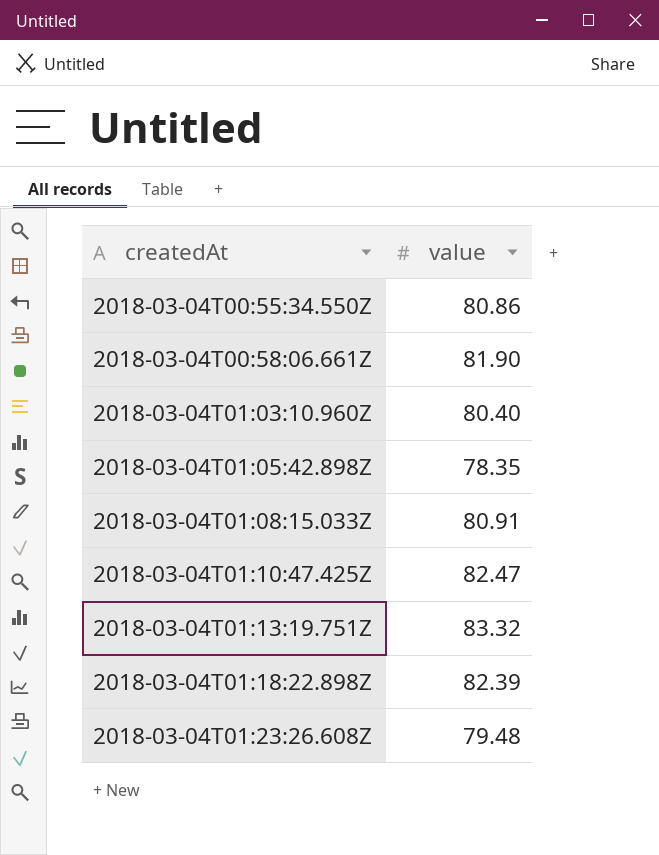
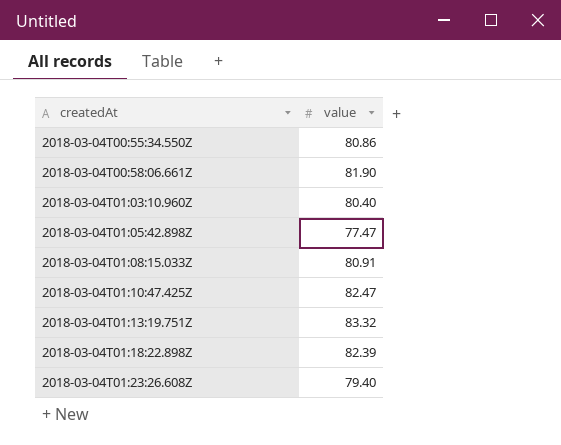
2018-03-04T01:05:42.898Z | value: 78.35 -> 77.47
2018-03-04T01:23:26.608Z | value: 79.48 -> 79.40

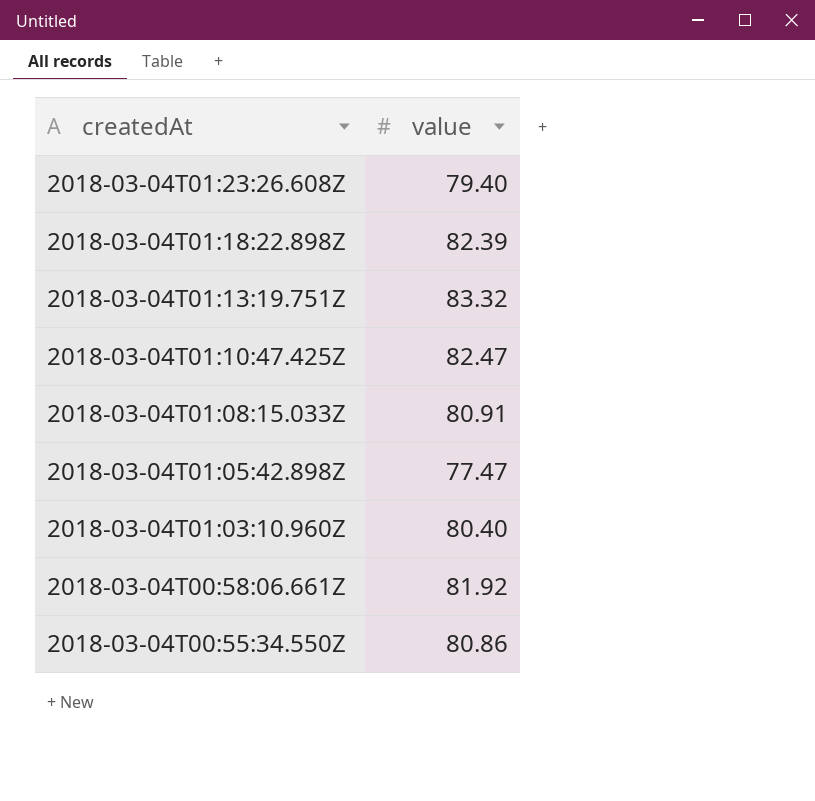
row order: createdAt ascending -> createdAt descending
2018-03-04T00:58:06.661Z | value: 81.90 -> 81.92

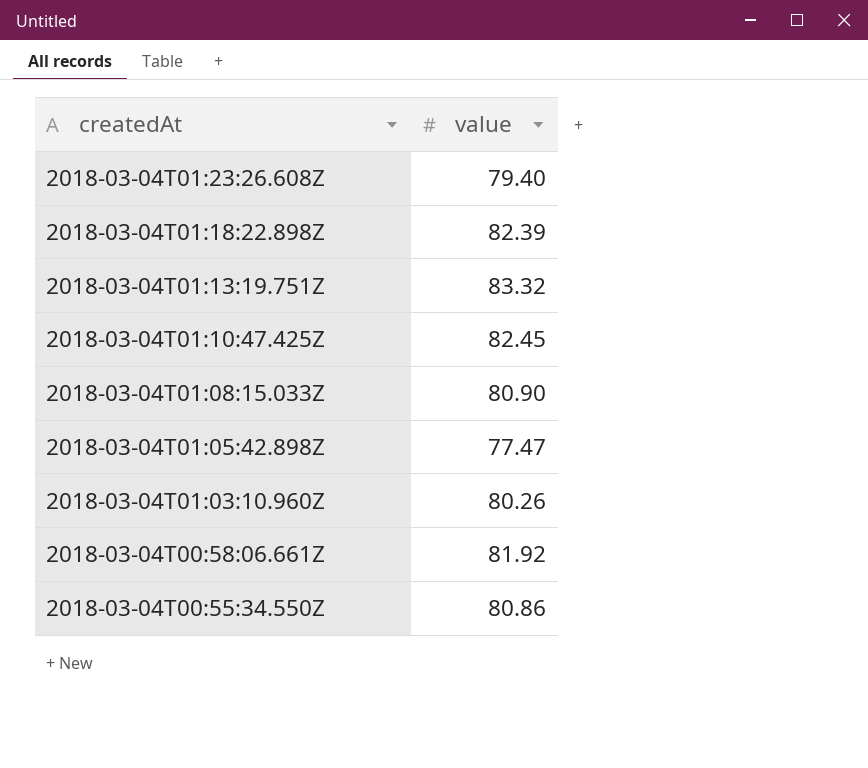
2018-03-04T01:10:47.425Z | value: 82.47 -> 82.45
2018-03-04T01:08:15.033Z | value: 80.91 -> 80.90
2018-03-04T01:03:10.960Z | value: 80.40 -> 80.26

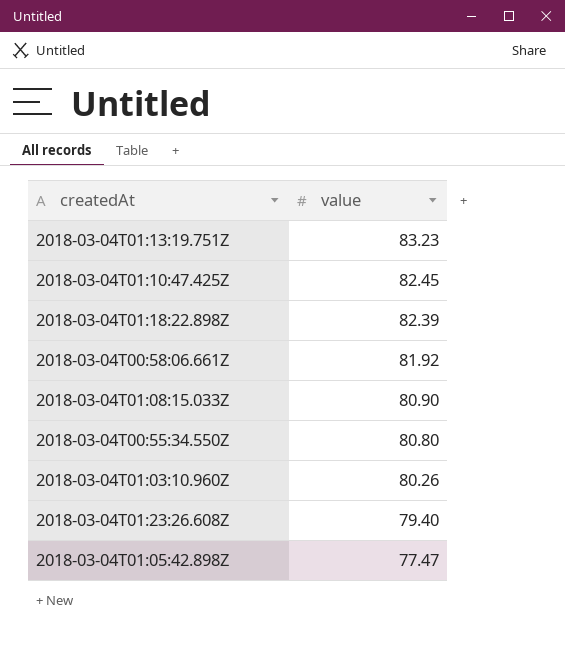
row order: createdAt descending -> value descending
2018-03-04T01:13:19.751Z | value: 83.32 -> 83.23
2018-03-04T00:55:34.550Z | value: 80.86 -> 80.80

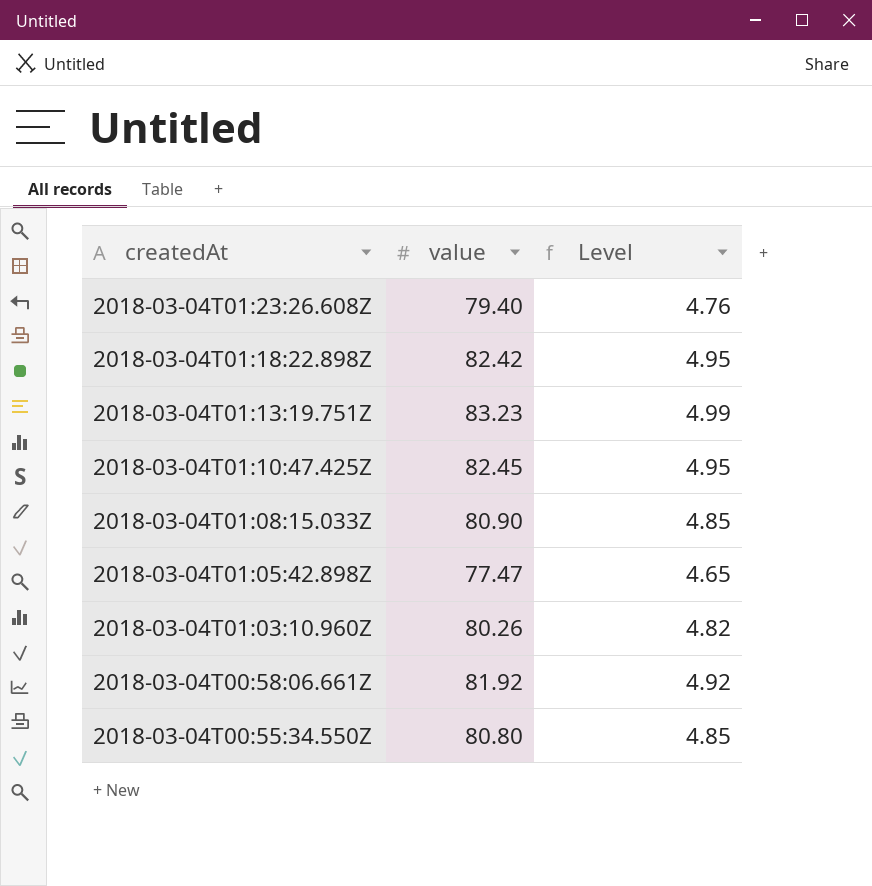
row order: value descending -> createdAt descending
column Level | formula: none -> [value] * 0.06
2018-03-04T01:18:22.898Z | value: 82.39 -> 82.42

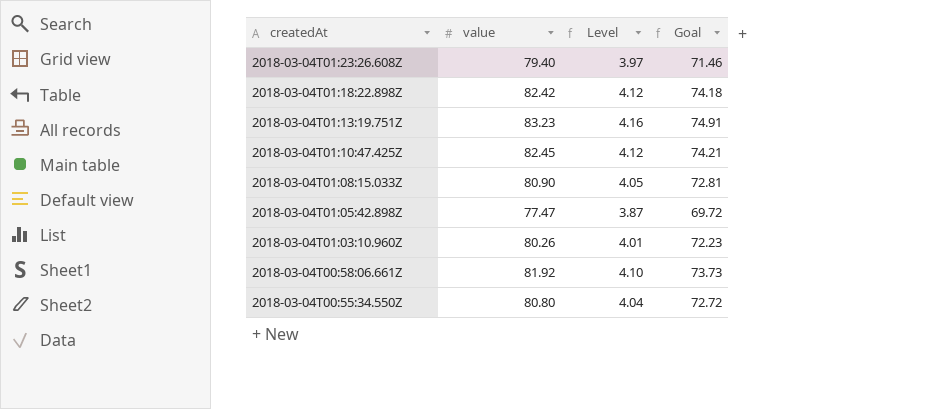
column Level | formula: [value] * 0.06 -> [value] * 0.05
column Goal | formula: none -> [value] * 0.9

